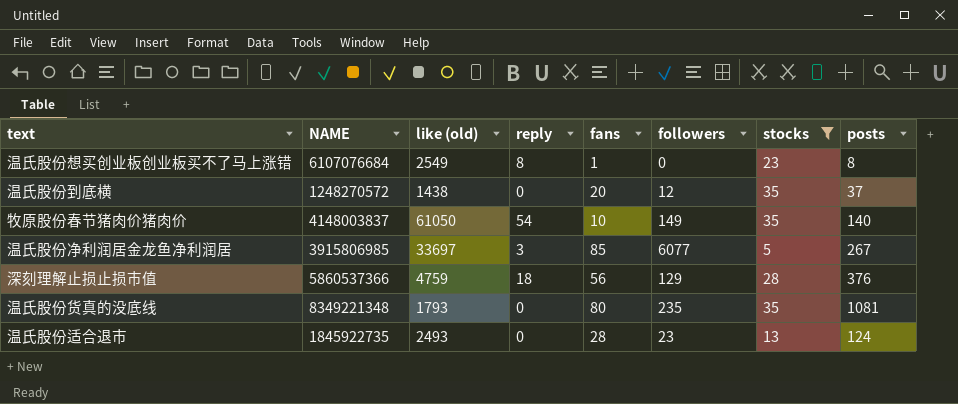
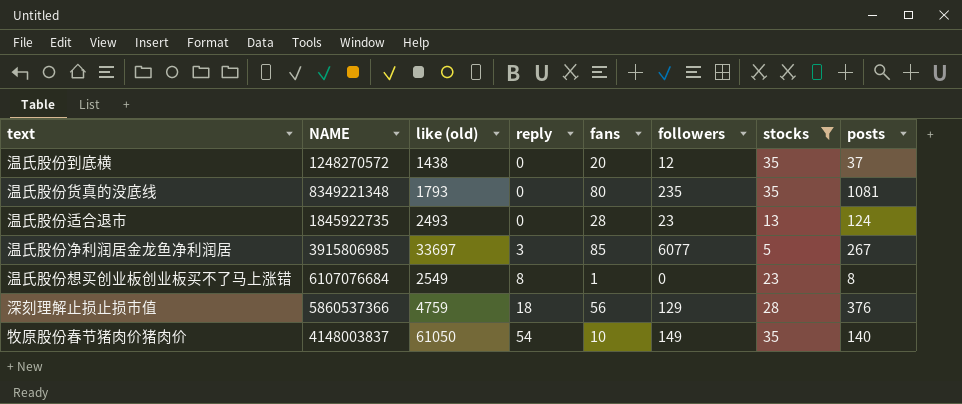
row order: none -> reply ascending

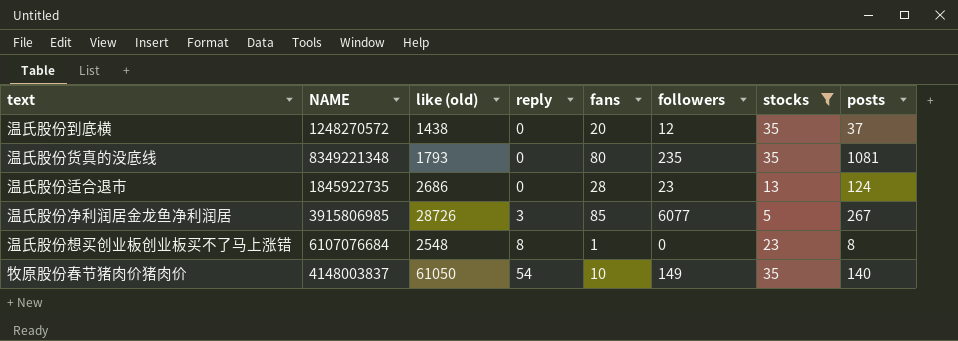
row 深刻理解止损止损市值: 5860537366 | 4759 | 18 | 56 | 129 | 28 | 376 -> none
温氏股份适合退市 | like (old): 2493 -> 2686
温氏股份净利润居金龙鱼净利润居 | like (old): 33697 -> 28726
温氏股份想买创业板创业板买不了马上涨错 | like (old): 2549 -> 2548

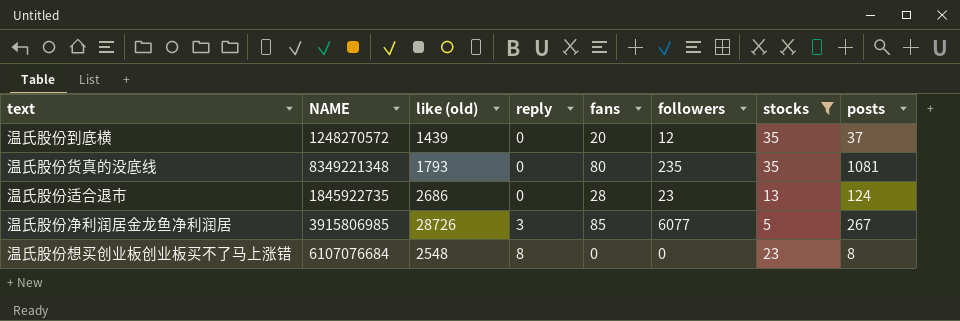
row 牧原股份春节猪肉价猪肉价: 4148003837 | 61050 | 54 | 10 | 149 | 35 | 140 -> none
温氏股份到底横 | like (old): 1438 -> 1439
温氏股份想买创业板创业板买不了马上涨错 | fans: 1 -> 0

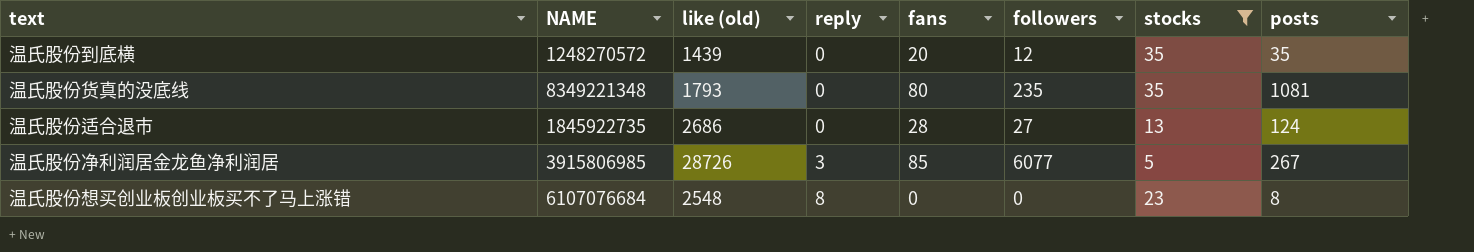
温氏股份到底横 | posts: 37 -> 35
温氏股份适合退市 | followers: 23 -> 27

